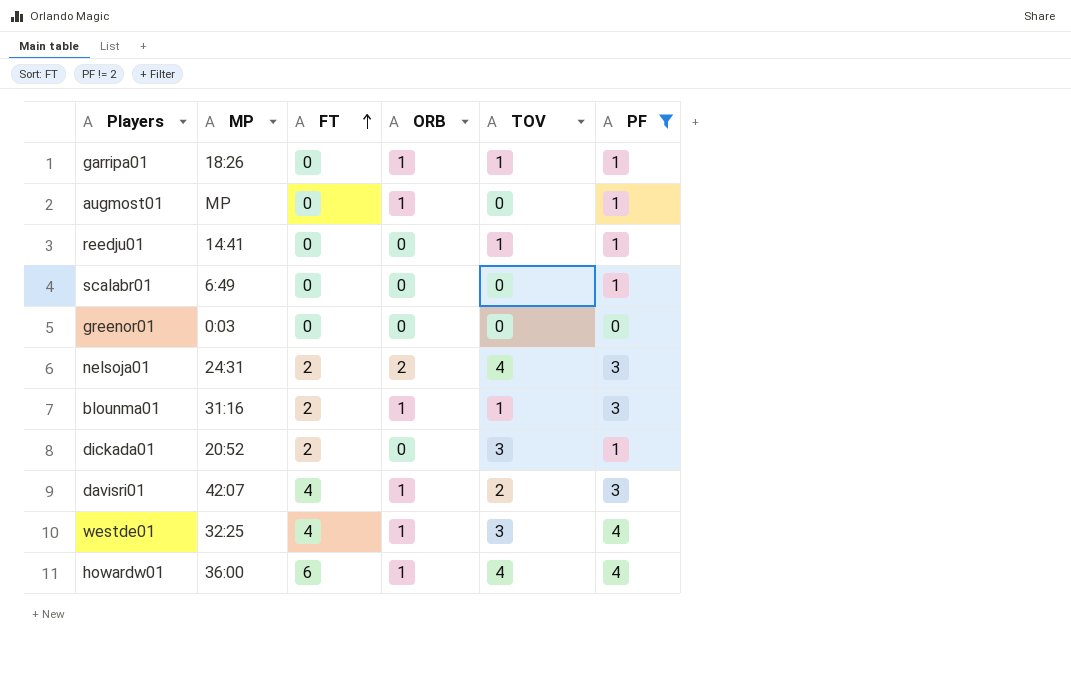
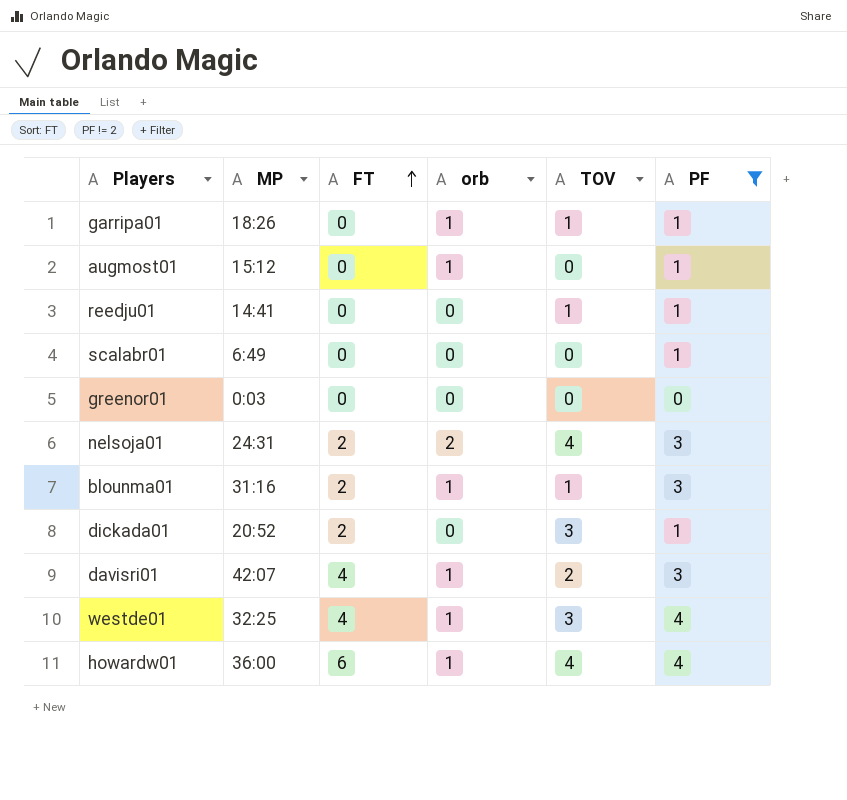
column name: ORB -> orb
augmost01 | MP: MP -> 15:12

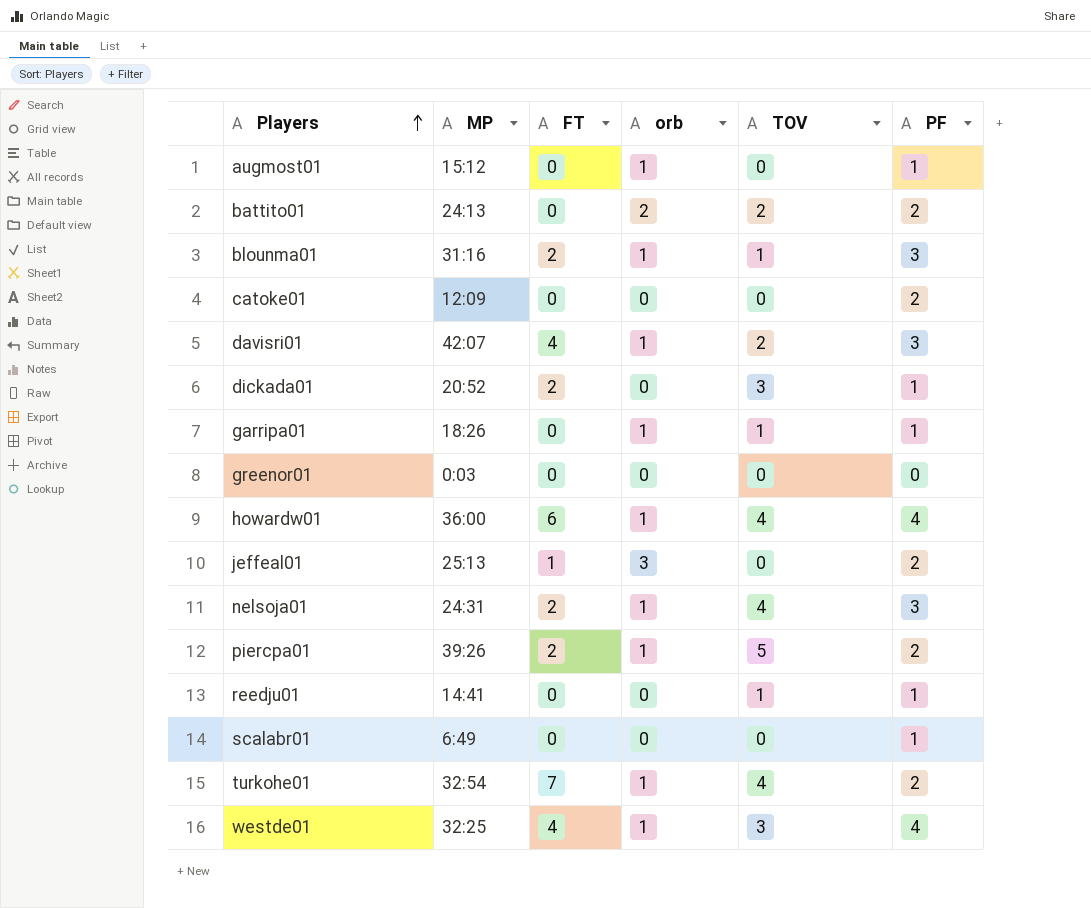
filter: PF != 2 -> none
row order: FT ascending -> Players ascending
nelsoja01 | orb: 2 -> 1

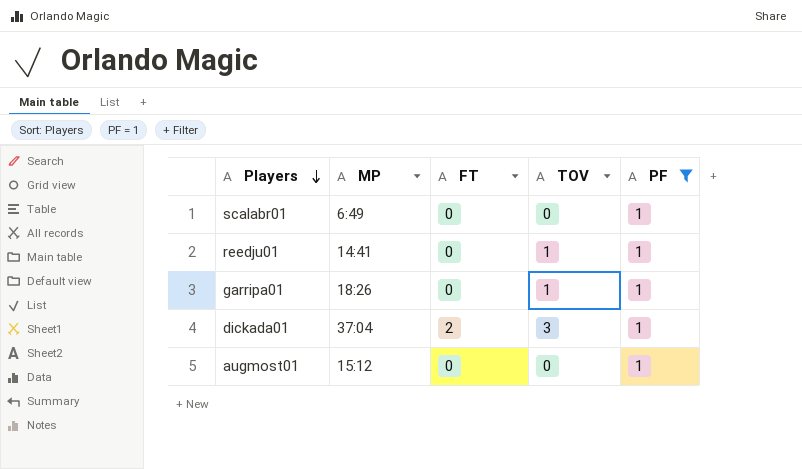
filter: none -> PF = 1
row order: Players ascending -> Players descending
column orb | position: 4 -> none
dickada01 | MP: 20:52 -> 37:04

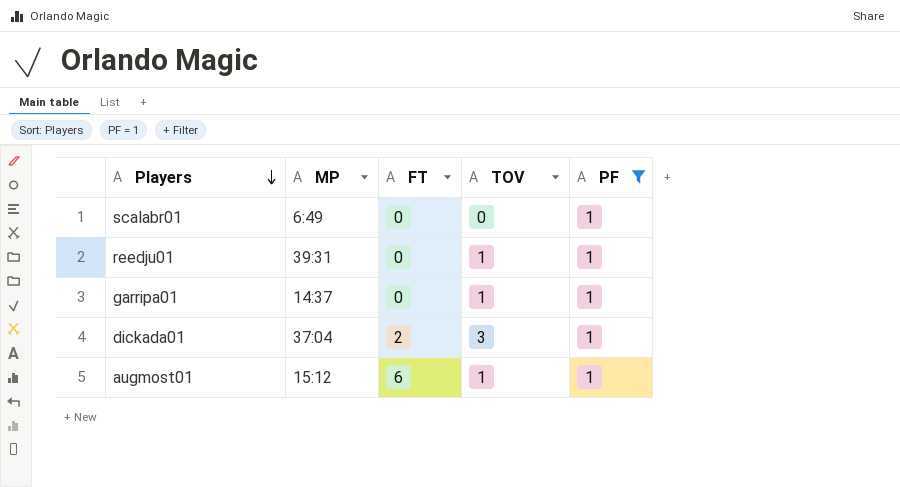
reedju01 | MP: 14:41 -> 39:31
garripa01 | MP: 18:26 -> 14:37
augmost01 | FT: 0 -> 6
augmost01 | TOV: 0 -> 1

